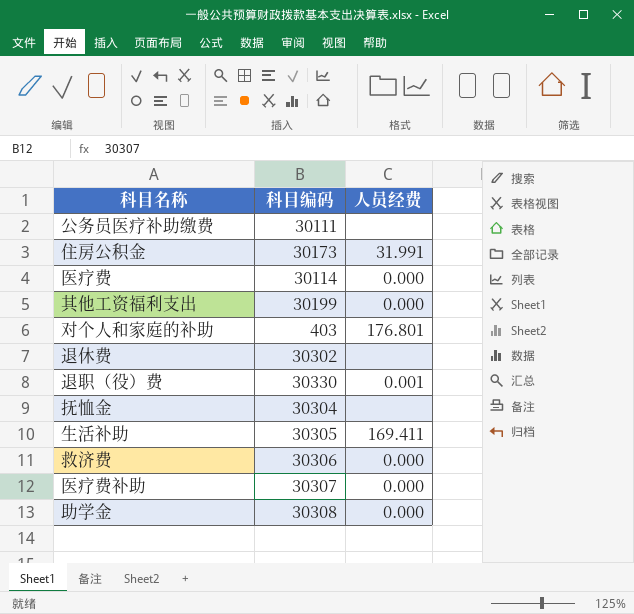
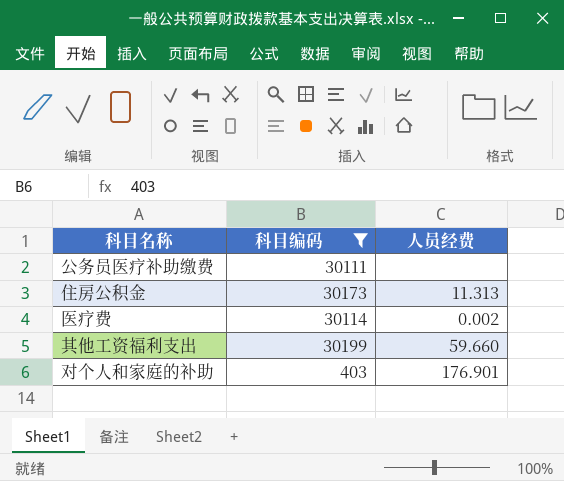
filter: none -> 科目编码 <= 30199
住房公积金 | 人员经费: 31.991 -> 11.313
医疗费 | 人员经费: 0.000 -> 0.002
其他工资福利支出 | 人员经费: 0.000 -> 59.660
对个人和家庭的补助 | 人员经费: 176.801 -> 176.901

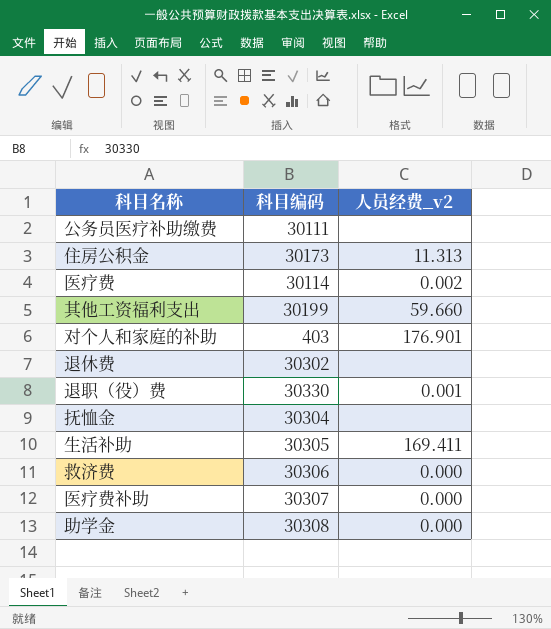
filter: 科目编码 <= 30199 -> none
column name: 人员经费 -> 人员经费_v2

